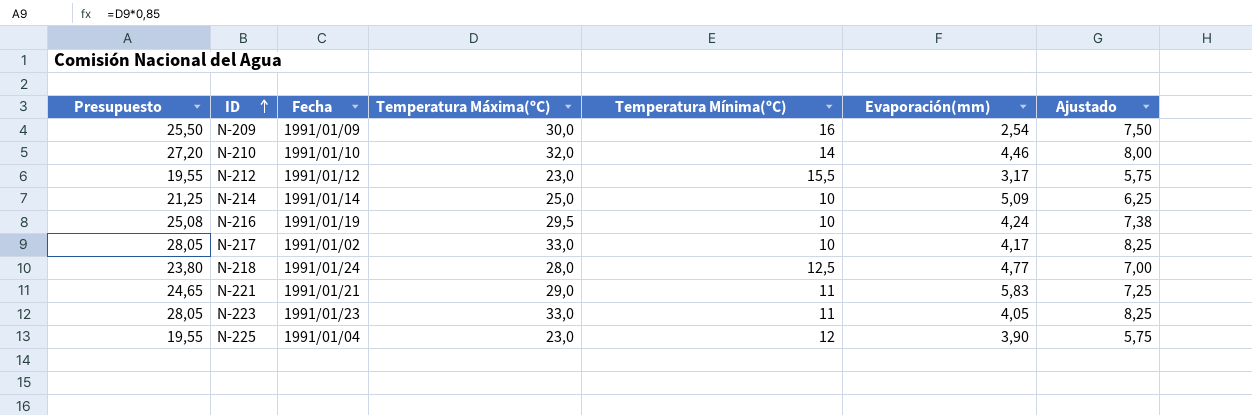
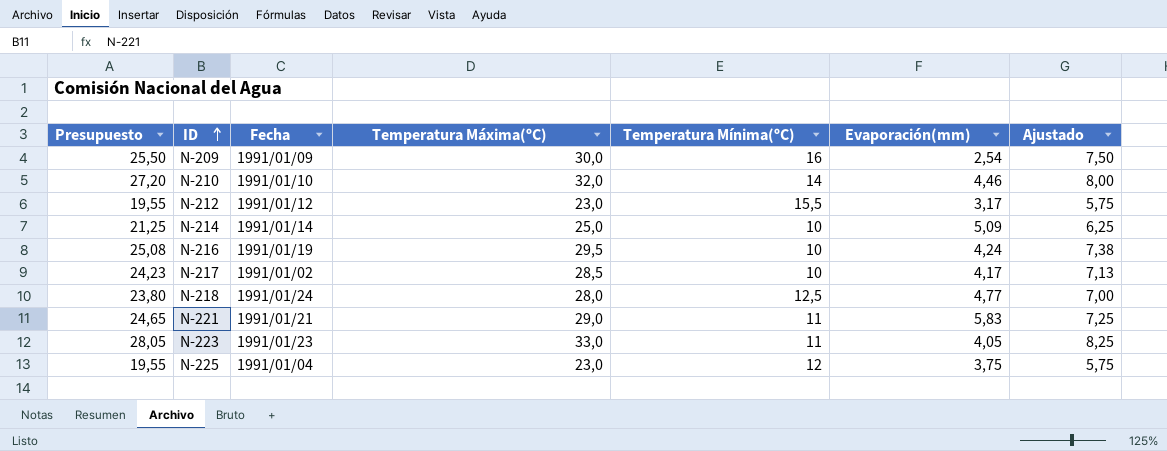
N-217 | Presupuesto: 28,05 -> 24,23
N-217 | Temperatura Máxima(ºC): 33,0 -> 28,5
N-217 | Ajustado: 8,25 -> 7,13
N-225 | Evaporación(mm): 3,90 -> 3,75

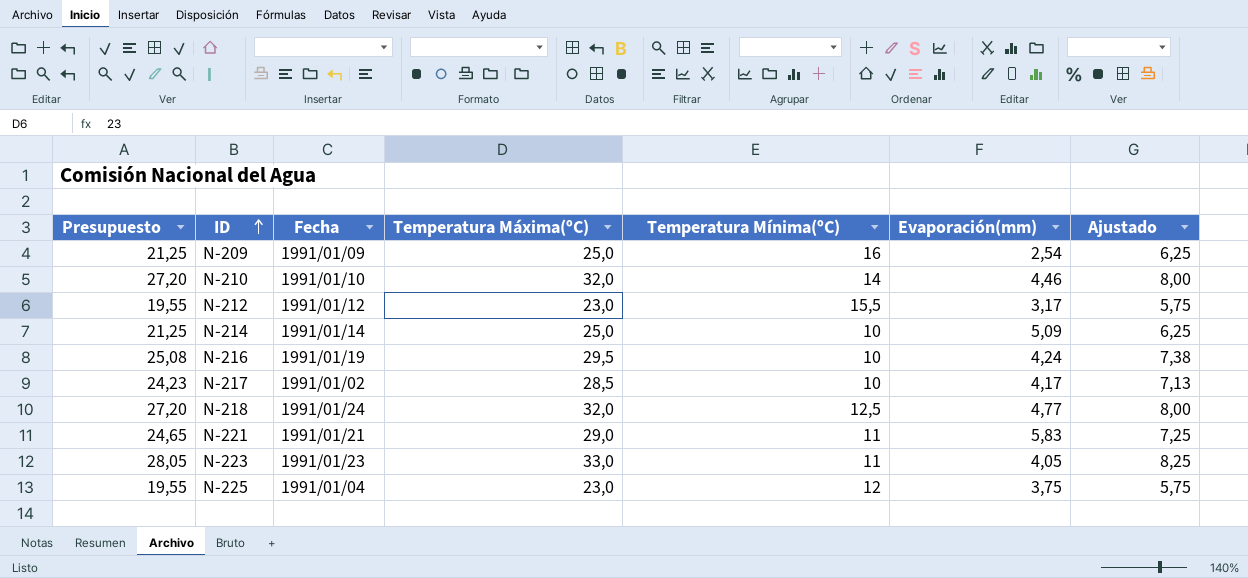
N-209 | Presupuesto: 25,50 -> 21,25
N-209 | Temperatura Máxima(ºC): 30,0 -> 25,0
N-209 | Ajustado: 7,50 -> 6,25
N-218 | Presupuesto: 23,80 -> 27,20
N-218 | Temperatura Máxima(ºC): 28,0 -> 32,0
N-218 | Ajustado: 7,00 -> 8,00

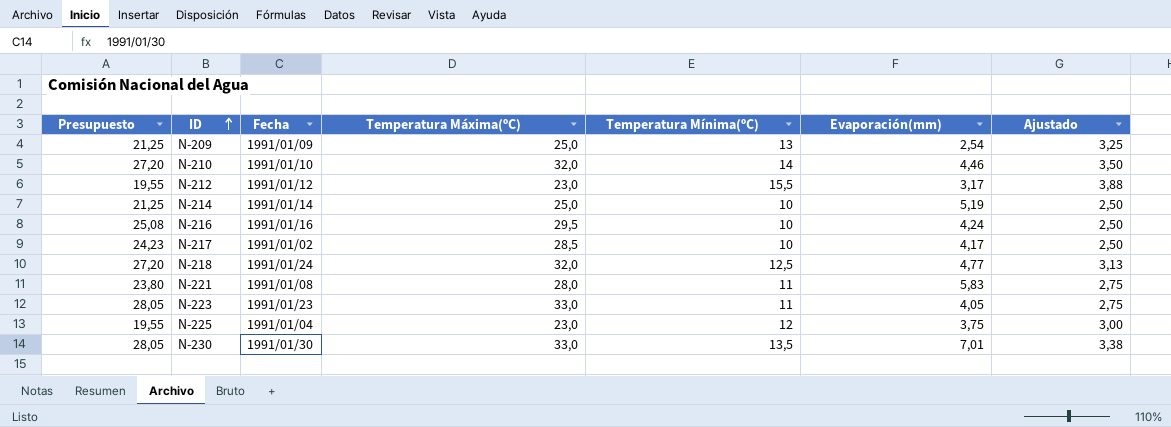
column Ajustado | formula: [Temperatura Máxima(ºC)] * 0,25 -> [Temperatura Mínima(ºC)] * 0,25
N-209 | Temperatura Mínima(ºC): 16 -> 13
N-214 | Evaporación(mm): 5,09 -> 5,19
N-216 | Fecha: 1991/01/19 -> 1991/01/16
N-221 | Presupuesto: 24,65 -> 23,80
N-221 | Fecha: 1991/01/21 -> 1991/01/08
N-221 | Temperatura Máxima(ºC): 29,0 -> 28,0
row N-230: none -> 28,05 | 1991/01/30 | 33,0 | 13,5 | 7,01 | 3,38

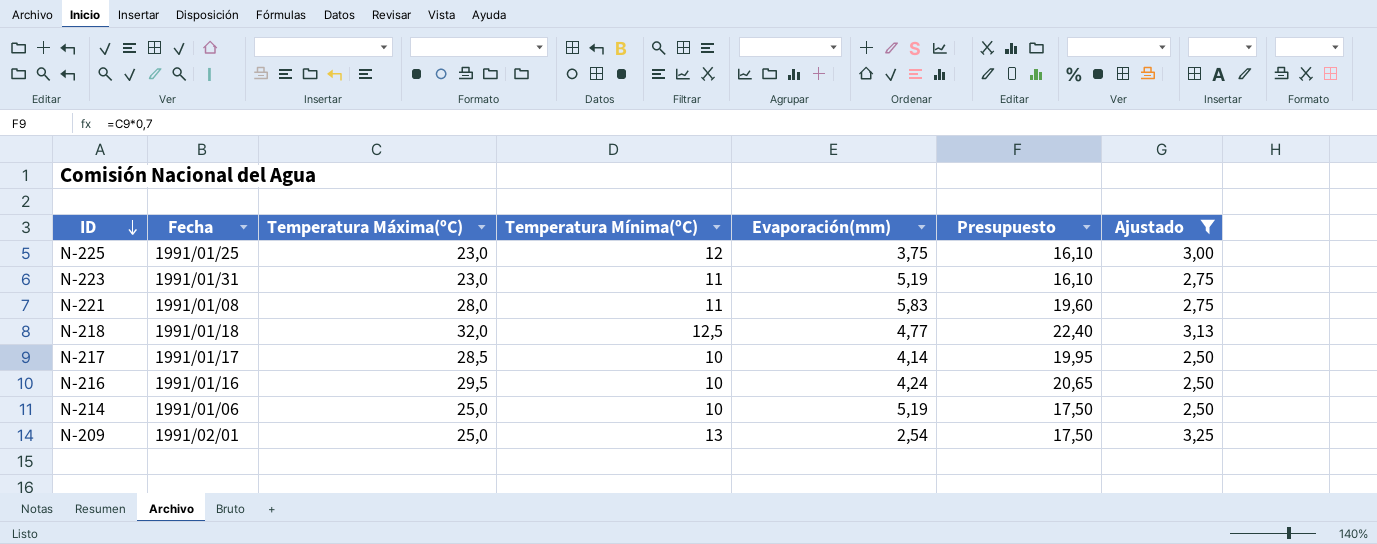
filter: none -> Ajustado <= 3,25
row order: ID ascending -> ID descending
column Presupuesto | formula: [Temperatura Máxima(ºC)] * 0,85 -> [Temperatura Máxima(ºC)] * 0,7
column Presupuesto | position: 1 -> 6
N-225 | Fecha: 1991/01/04 -> 1991/01/25
N-223 | Fecha: 1991/01/23 -> 1991/01/31
N-223 | Temperatura Máxima(ºC): 33,0 -> 23,0
N-223 | Evaporación(mm): 4,05 -> 5,19
N-218 | Fecha: 1991/01/24 -> 1991/01/18
N-217 | Fecha: 1991/01/02 -> 1991/01/17
N-217 | Evaporación(mm): 4,17 -> 4,14
N-214 | Fecha: 1991/01/14 -> 1991/01/06
N-209 | Fecha: 1991/01/09 -> 1991/02/01

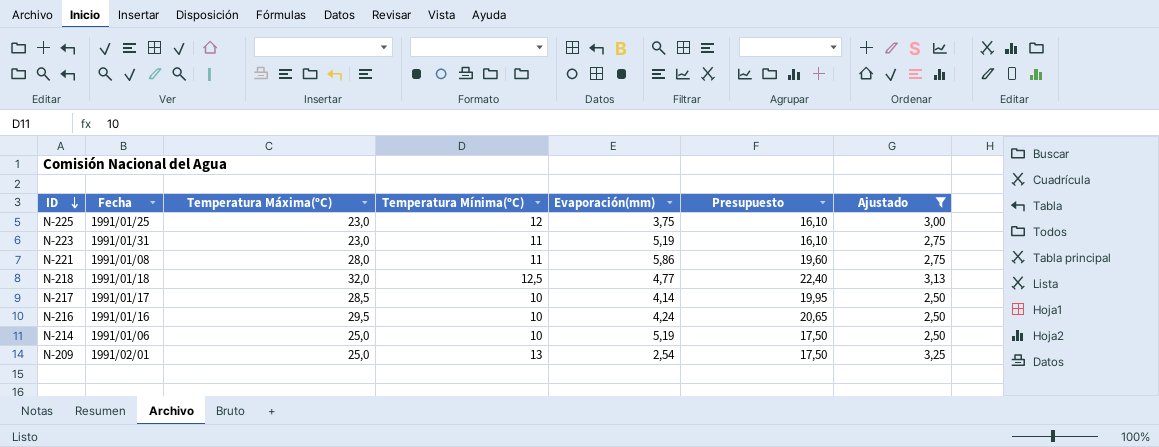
N-221 | Evaporación(mm): 5,83 -> 5,86

